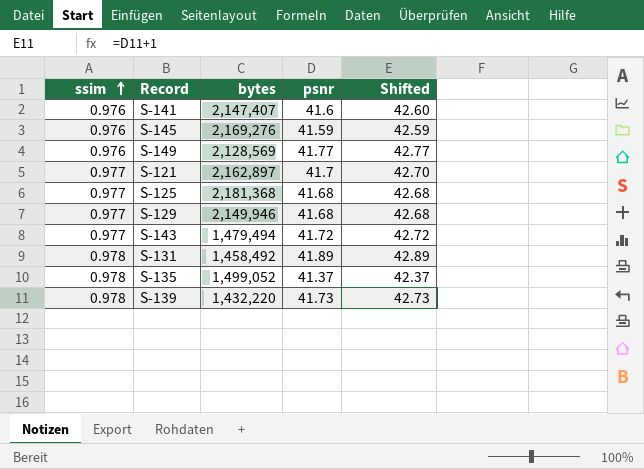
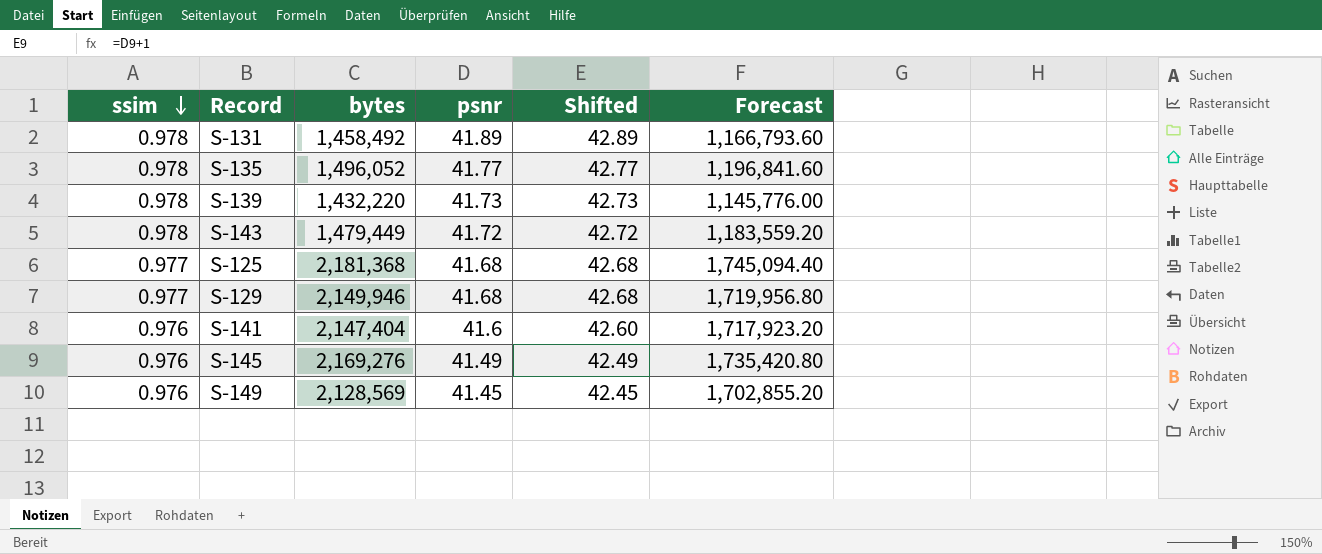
row order: ssim ascending -> ssim descending
column Forecast | formula: none -> [bytes] * 0.8
row S-121: 0.977 | 2,162,897 | 41.7 | 42.70 -> none
S-135 | bytes: 1,499,052 -> 1,496,052
S-135 | psnr: 41.37 -> 41.77
S-135 | Shifted: 42.37 -> 42.77
S-143 | ssim: 0.977 -> 0.978
S-143 | bytes: 1,479,494 -> 1,479,449
S-141 | bytes: 2,147,407 -> 2,147,404
S-145 | psnr: 41.59 -> 41.49
S-145 | Shifted: 42.59 -> 42.49
S-149 | psnr: 41.77 -> 41.45
S-149 | Shifted: 42.77 -> 42.45

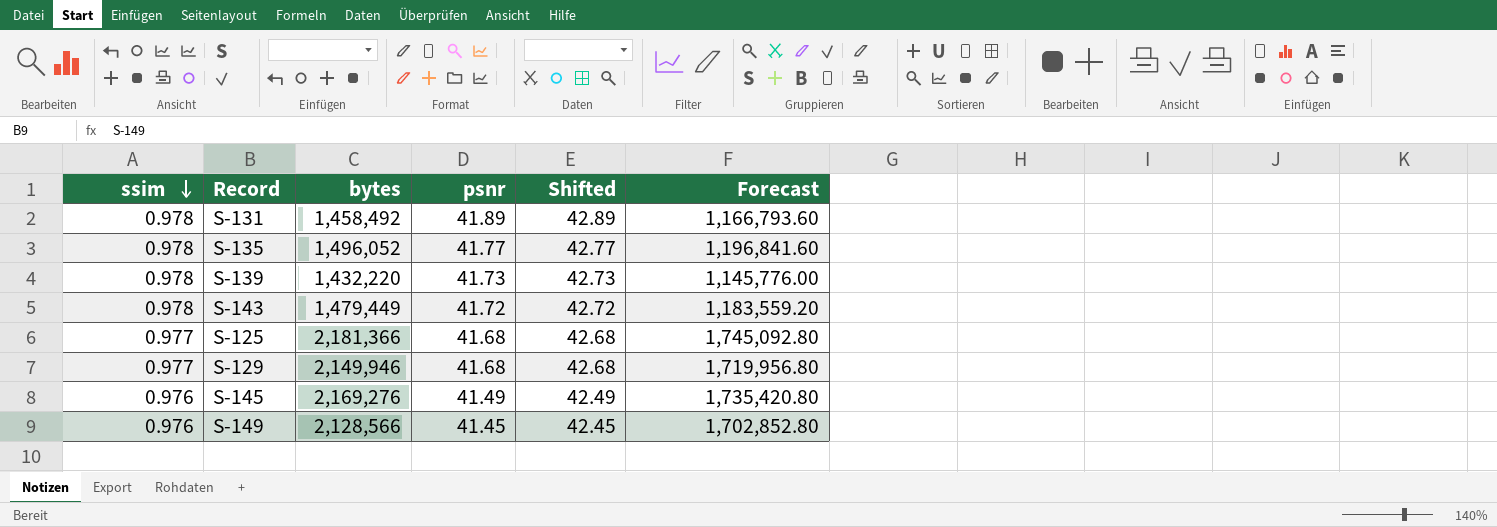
row S-141: 0.976 | 2,147,404 | 41.6 | 42.60 | 1,717,923.20 -> none
S-125 | bytes: 2,181,368 -> 2,181,366
S-125 | Forecast: 1,745,094.40 -> 1,745,092.80
S-149 | bytes: 2,128,569 -> 2,128,566
S-149 | Forecast: 1,702,855.20 -> 1,702,852.80

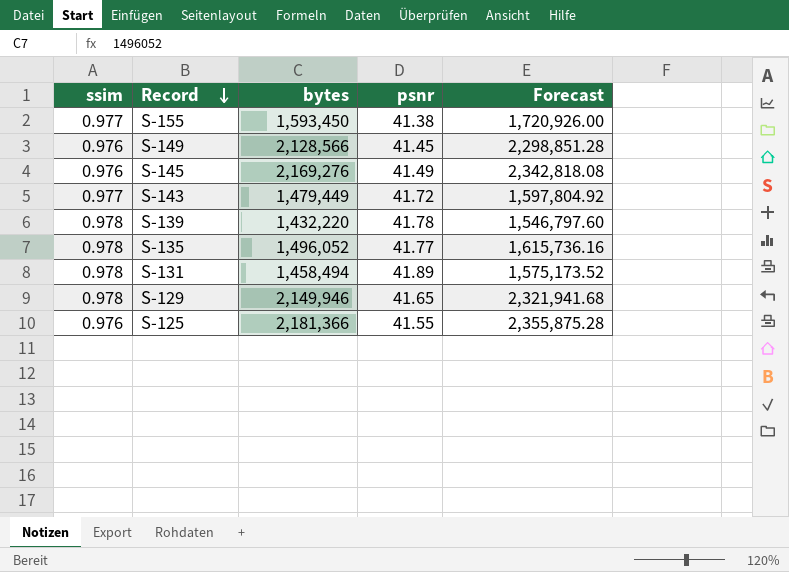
row order: ssim descending -> Record descending
column Shifted | formula: [psnr] + 1 -> none
column Forecast | formula: [bytes] * 0.8 -> [bytes] * 1.08
row S-155: none -> 0.977 | 1,593,450 | 41.38 | 1,720,926.00
S-143 | ssim: 0.978 -> 0.977
S-139 | psnr: 41.73 -> 41.78
S-131 | bytes: 1,458,492 -> 1,458,494
S-129 | ssim: 0.977 -> 0.978
S-129 | psnr: 41.68 -> 41.65
S-125 | ssim: 0.977 -> 0.976
S-125 | psnr: 41.68 -> 41.55

